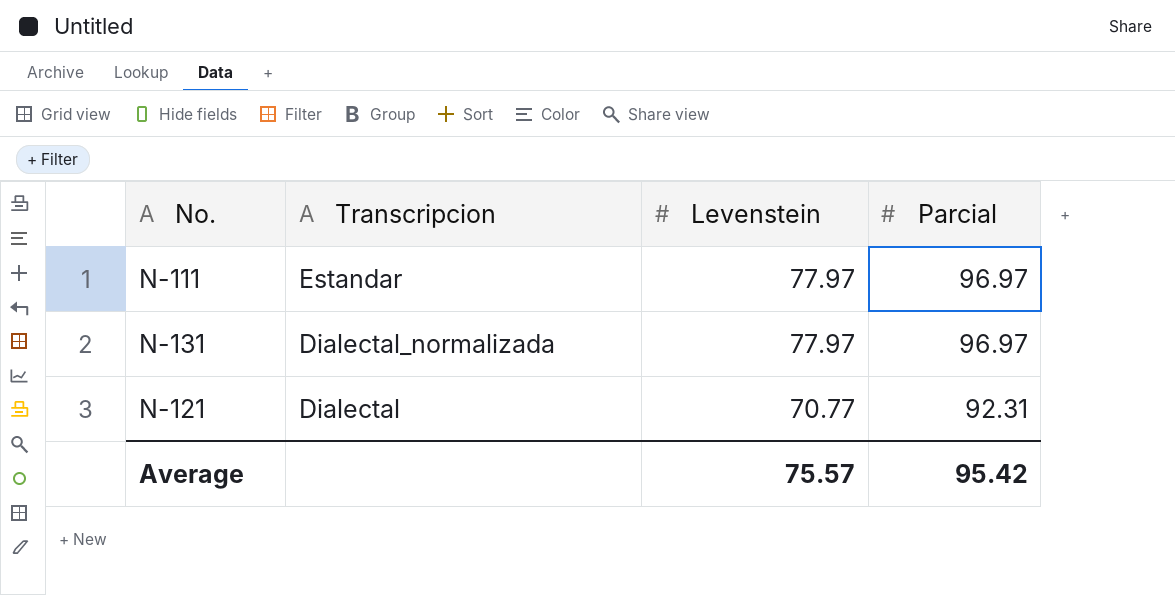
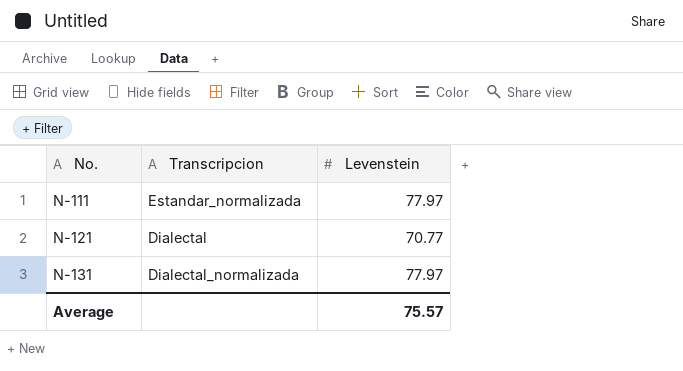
row order: Transcripcion descending -> No. ascending
column Parcial | position: 4 -> none
N-111 | Transcripcion: Estandar -> Estandar_normalizada

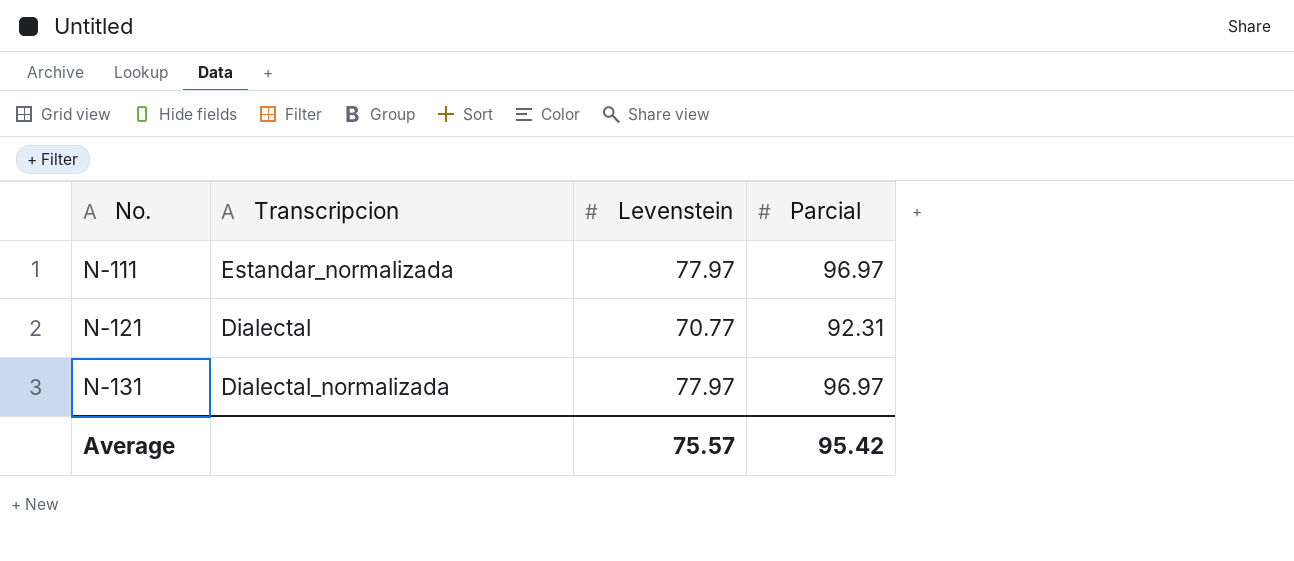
column Parcial | position: none -> 4

